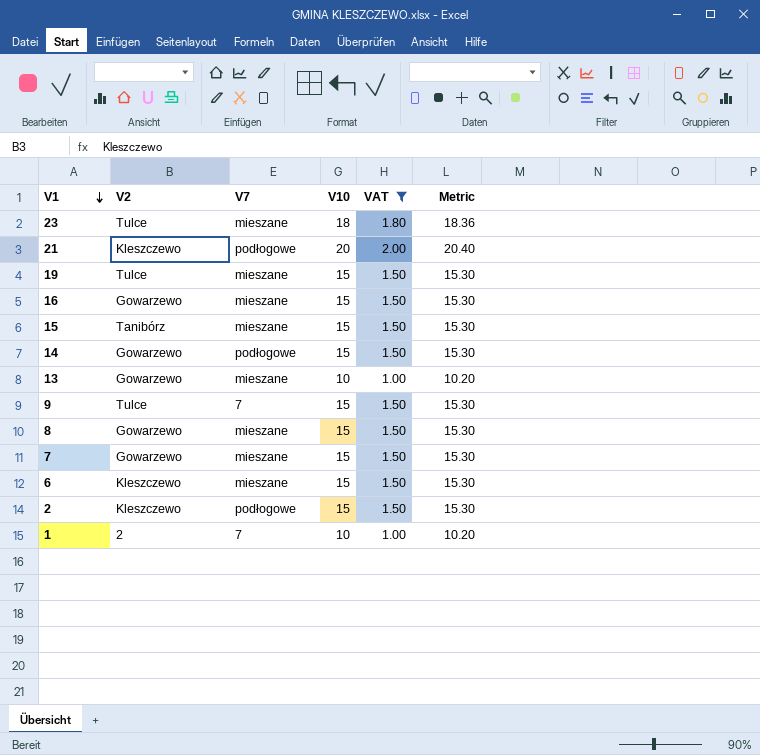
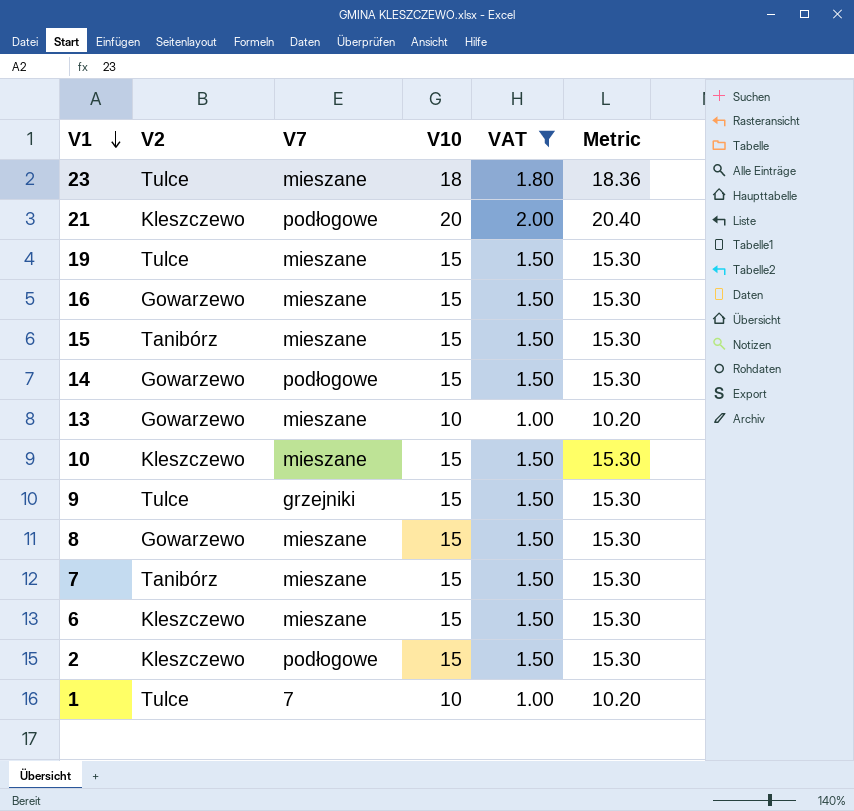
row 10: none -> Kleszczewo | mieszane | 15 | 1.50 | 15.30
9 | V7: 7 -> grzejniki
7 | V2: Gowarzewo -> Tanibórz
1 | V2: 2 -> Tulce

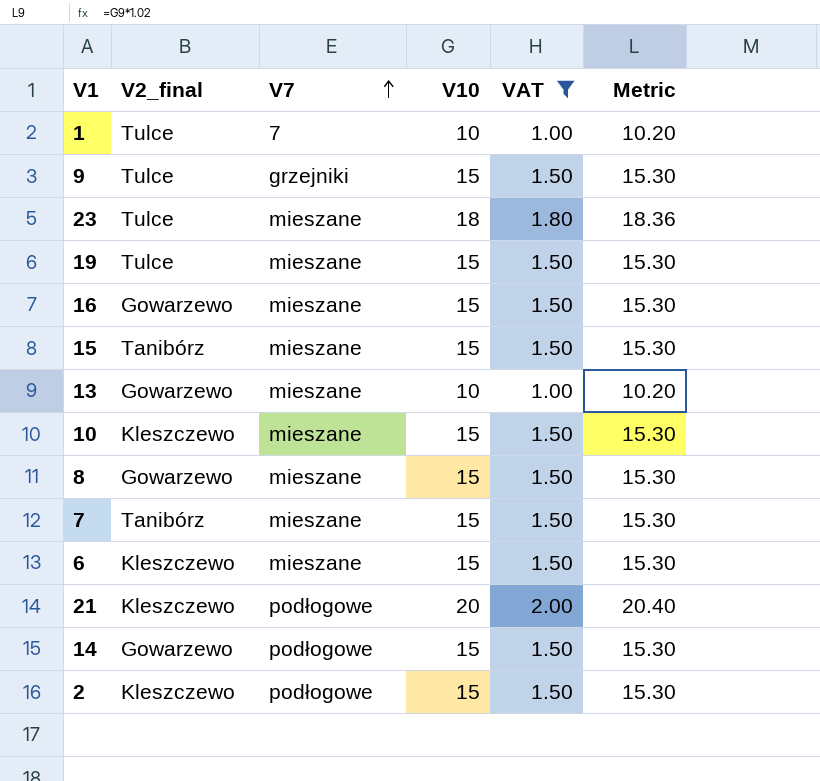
row order: V1 descending -> V7 ascending
column name: V2 -> V2_final

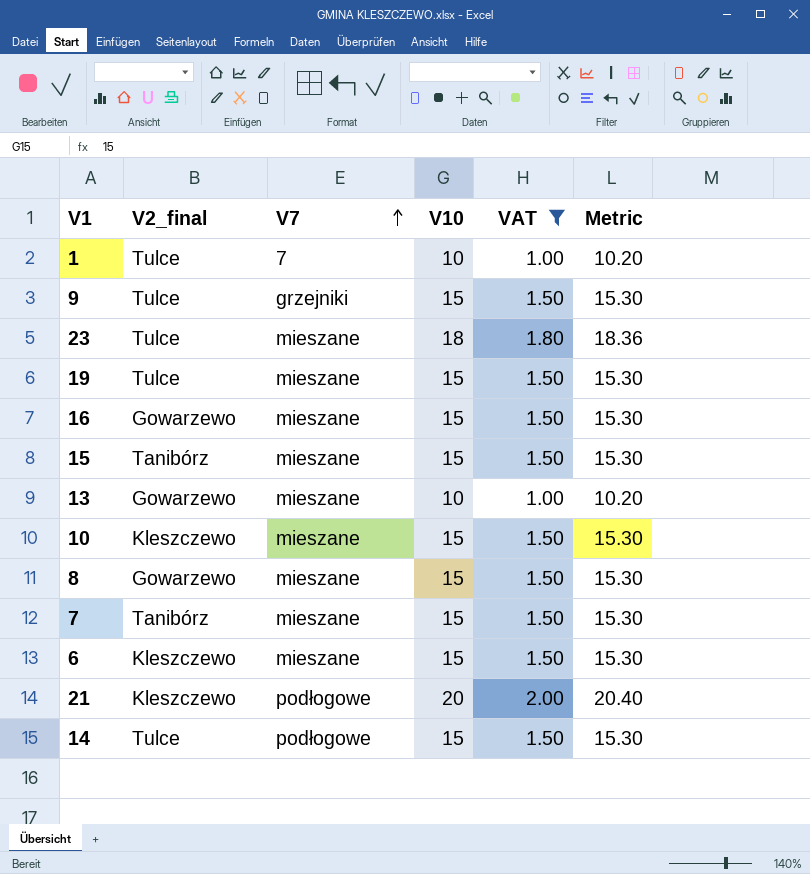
row 2: Kleszczewo | podłogowe | 15 | 1.50 | 15.30 -> none
14 | V2_final: Gowarzewo -> Tulce

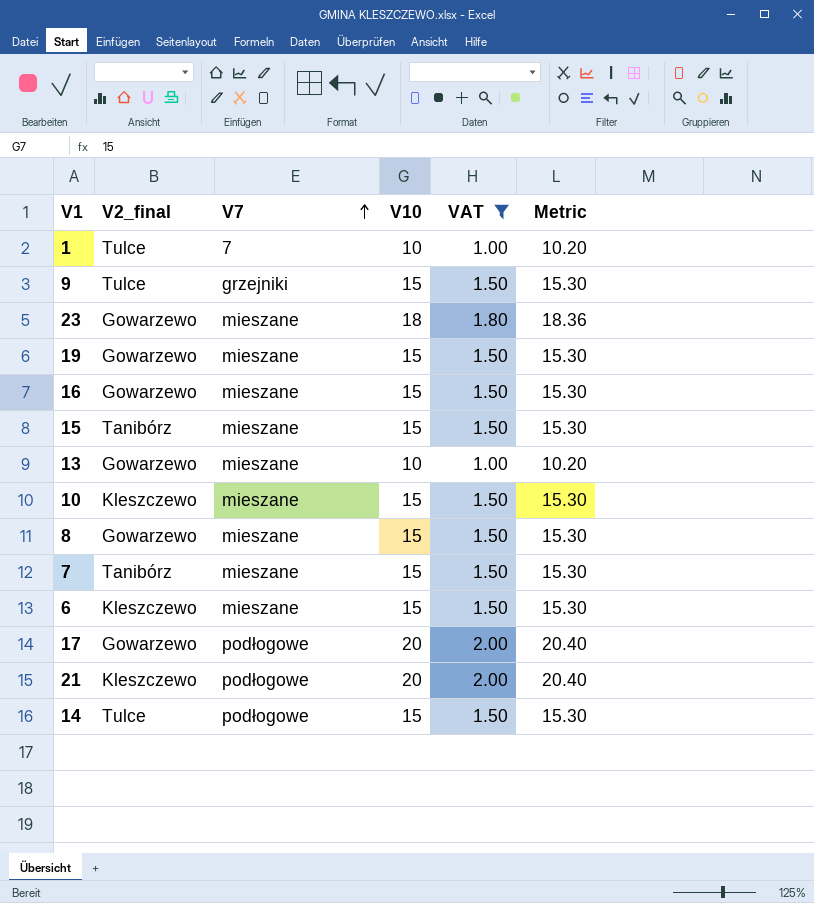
23 | V2_final: Tulce -> Gowarzewo
19 | V2_final: Tulce -> Gowarzewo
row 17: none -> Gowarzewo | podłogowe | 20 | 2.00 | 20.40

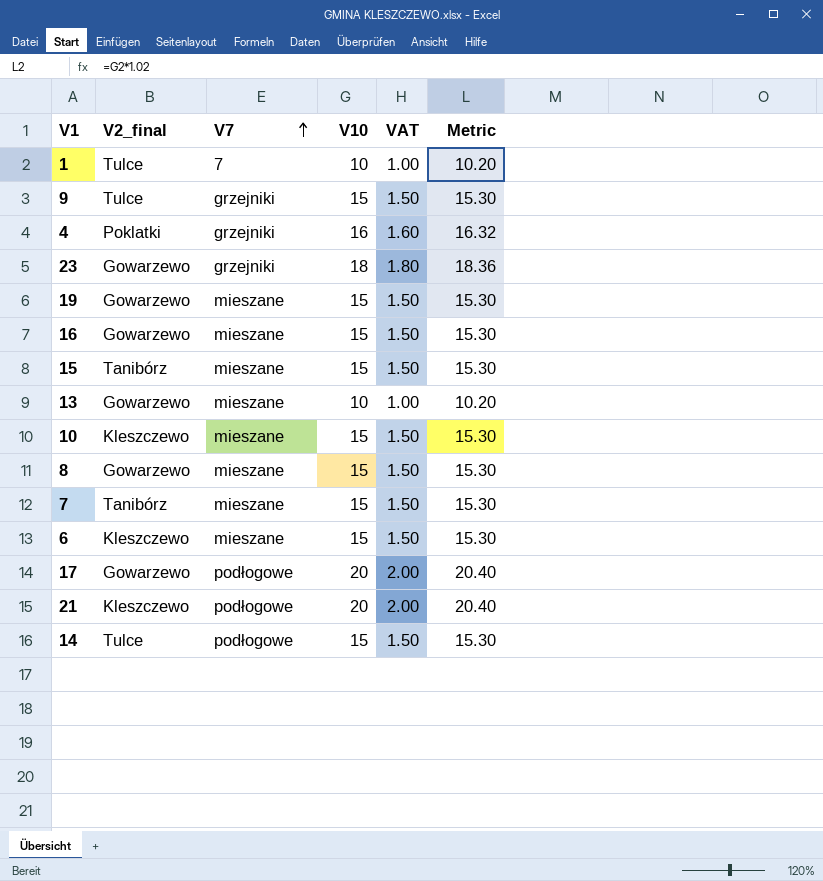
filter: VAT != 1.60 -> none
23 | V7: mieszane -> grzejniki

